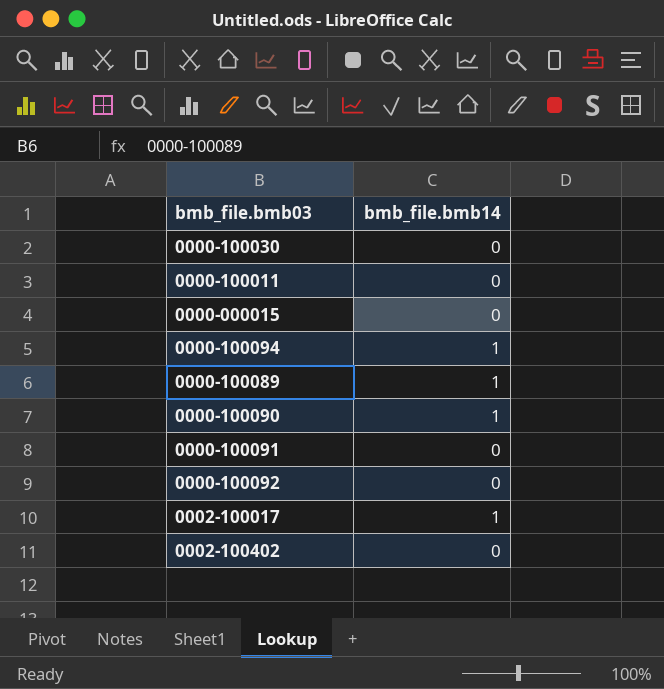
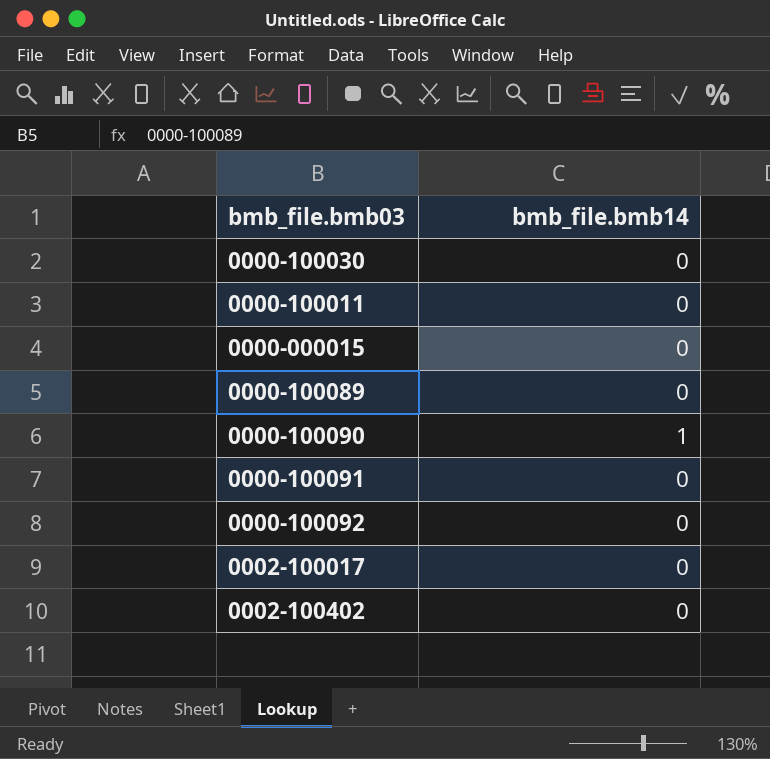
row 0000-100094: 1 -> none
0000-100089 | bmb_file.bmb14: 1 -> 0
0002-100017 | bmb_file.bmb14: 1 -> 0

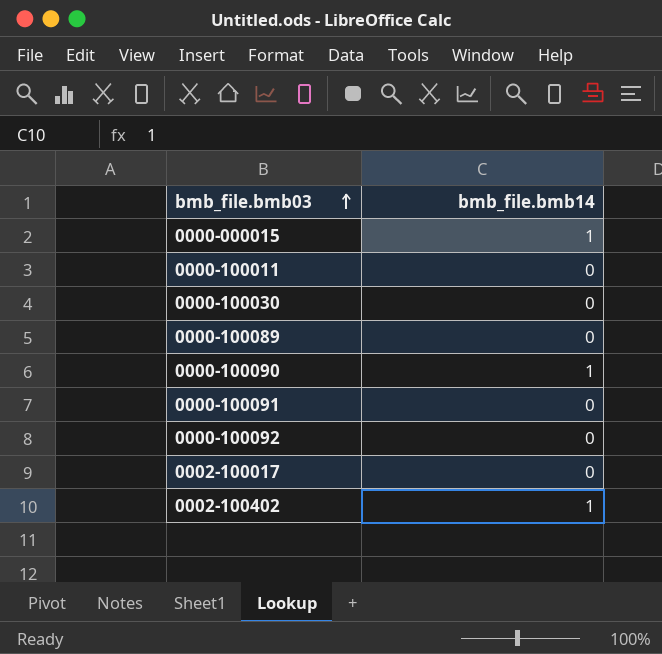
row order: none -> bmb_file.bmb03 ascending
0000-000015 | bmb_file.bmb14: 0 -> 1
0002-100402 | bmb_file.bmb14: 0 -> 1

